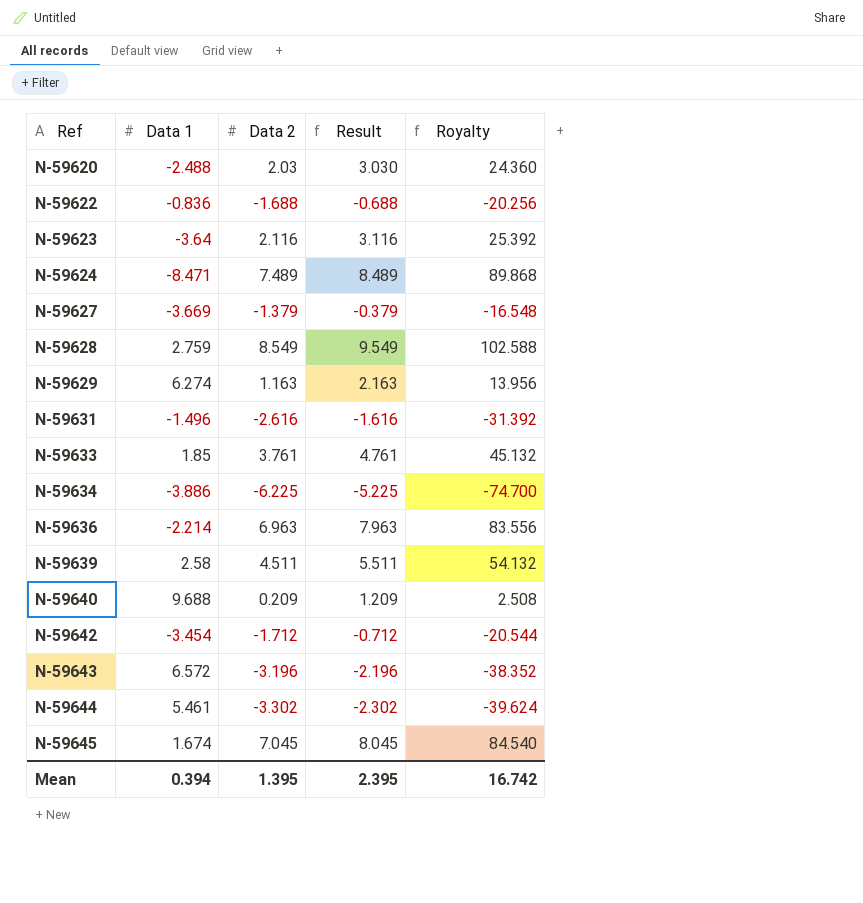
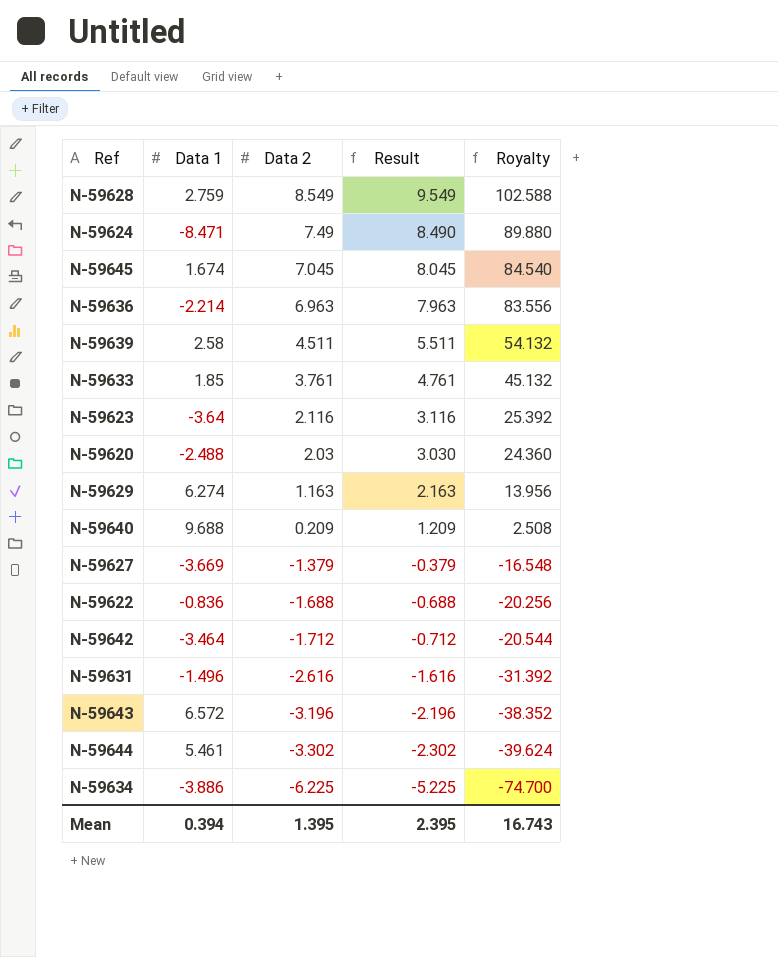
row order: Ref ascending -> Data 2 descending
N-59624 | Data 2: 7.489 -> 7.49
N-59624 | Result: 8.489 -> 8.490
N-59624 | Royalty: 89.868 -> 89.880
N-59642 | Data 1: -3.454 -> -3.464
Mean | Royalty: 16.742 -> 16.743

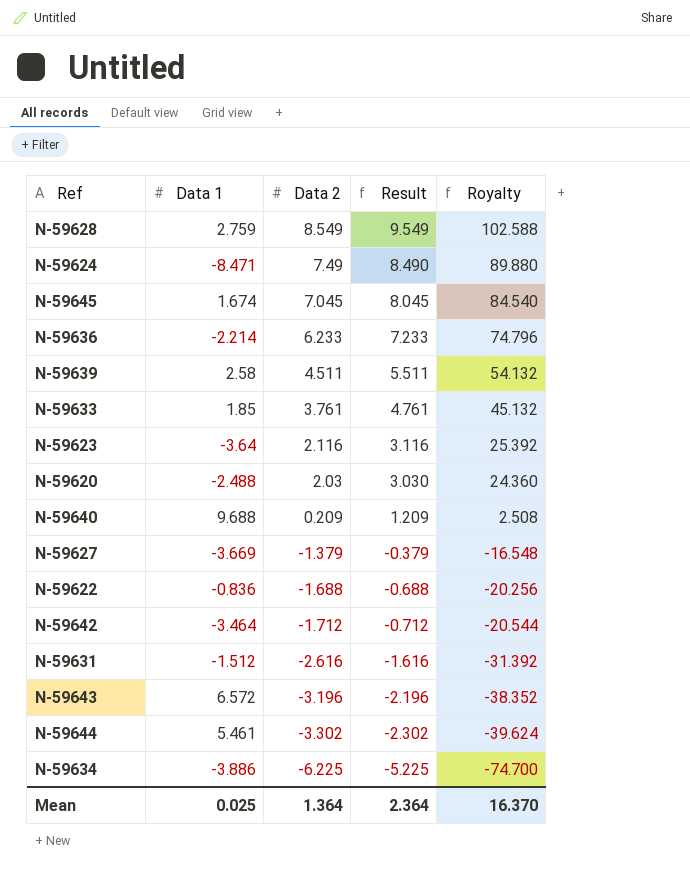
row N-59629: 6.274 | 1.163 | 2.163 | 13.956 -> none
N-59636 | Data 2: 6.963 -> 6.233
N-59636 | Result: 7.963 -> 7.233
N-59636 | Royalty: 83.556 -> 74.796
N-59631 | Data 1: -1.496 -> -1.512
Mean | Data 1: 0.394 -> 0.025
Mean | Data 2: 1.395 -> 1.364
Mean | Result: 2.395 -> 2.364
Mean | Royalty: 16.743 -> 16.370

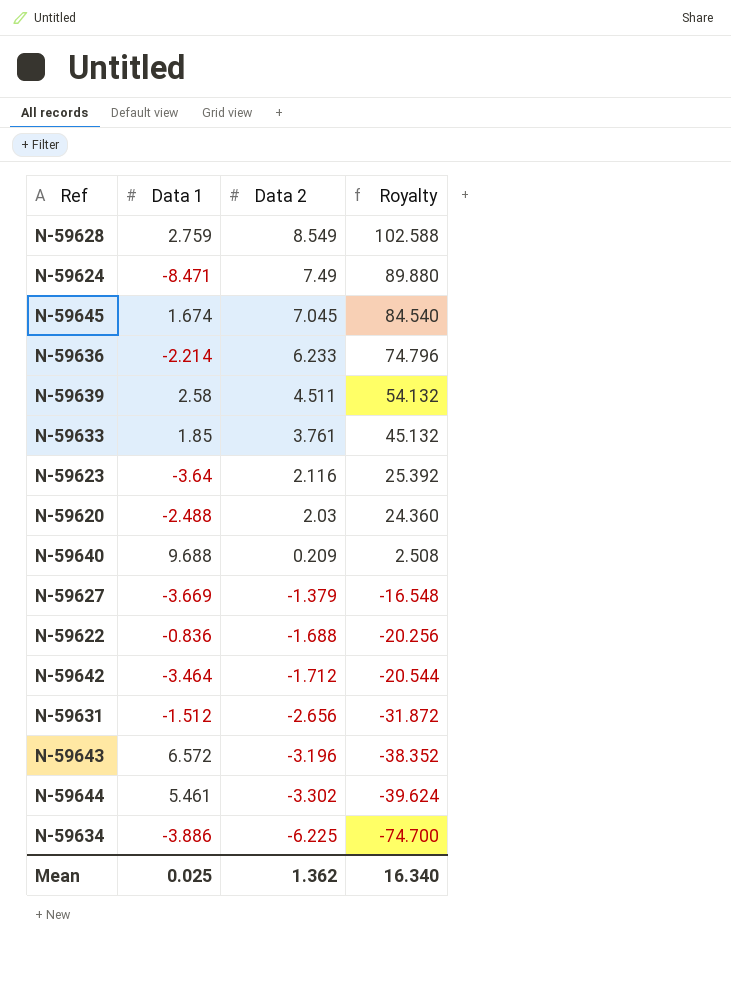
column Result | formula: [Data 2] + 1 -> none
N-59631 | Data 2: -2.616 -> -2.656
N-59631 | Royalty: -31.392 -> -31.872
Mean | Data 2: 1.364 -> 1.362
Mean | Royalty: 16.370 -> 16.340

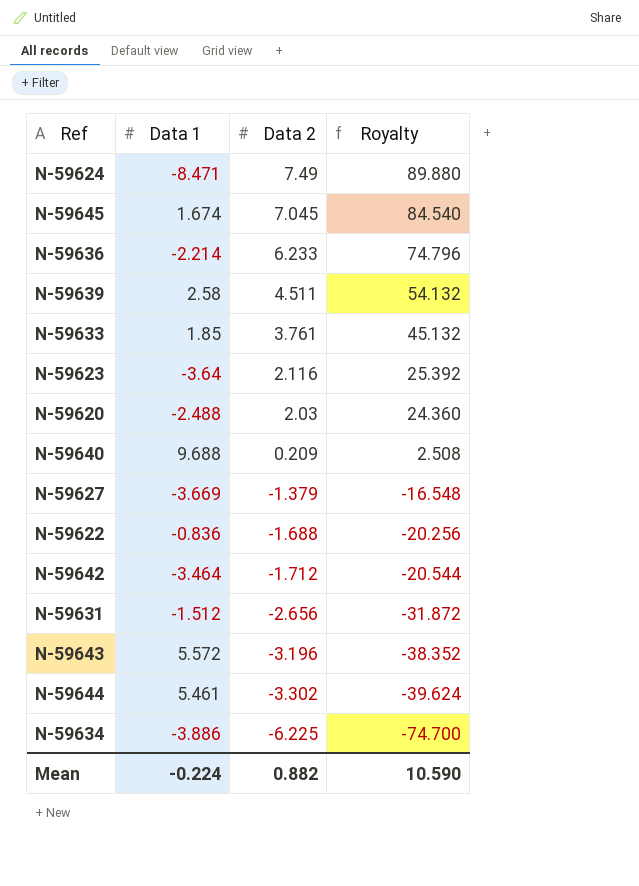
row N-59628: 2.759 | 8.549 | 102.588 -> none
N-59643 | Data 1: 6.572 -> 5.572
Mean | Data 1: 0.025 -> -0.224
Mean | Data 2: 1.362 -> 0.882
Mean | Royalty: 16.340 -> 10.590

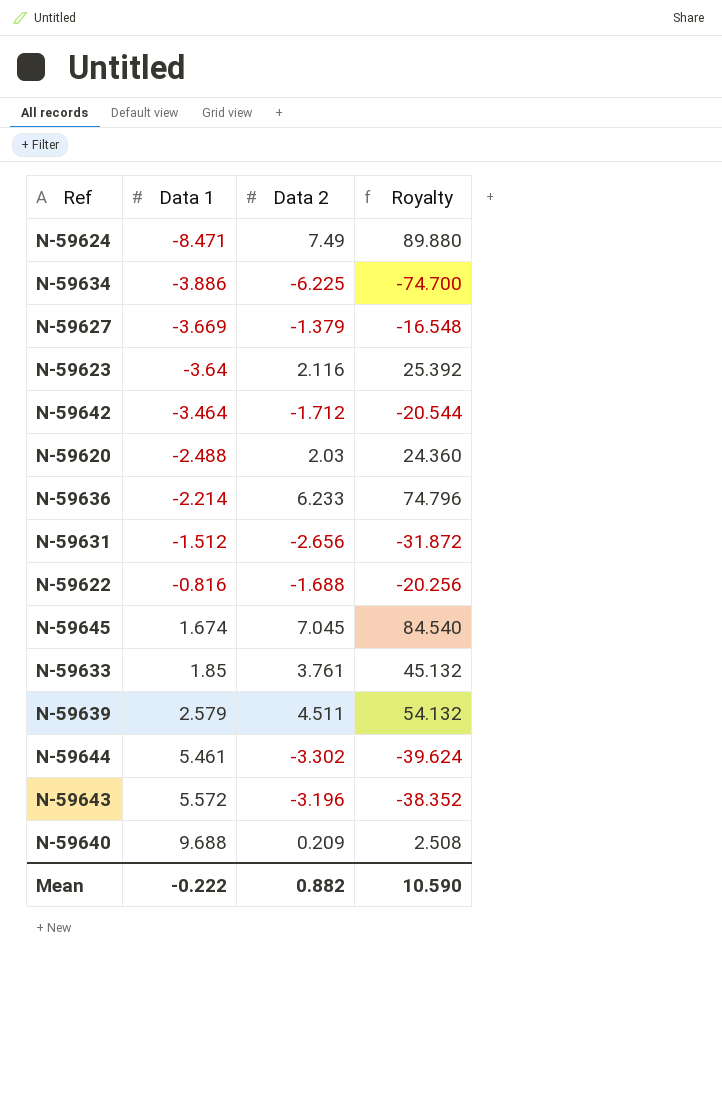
row order: Data 2 descending -> Data 1 ascending
N-59622 | Data 1: -0.836 -> -0.816
N-59639 | Data 1: 2.58 -> 2.579
Mean | Data 1: -0.224 -> -0.222

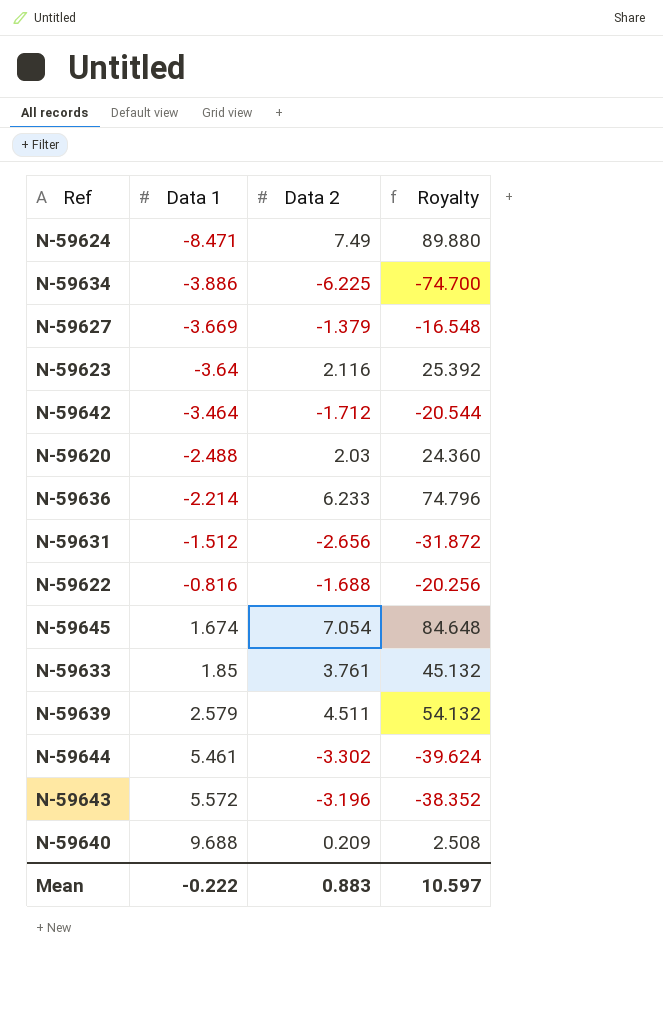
N-59645 | Data 2: 7.045 -> 7.054
N-59645 | Royalty: 84.540 -> 84.648
Mean | Data 2: 0.882 -> 0.883
Mean | Royalty: 10.590 -> 10.597

